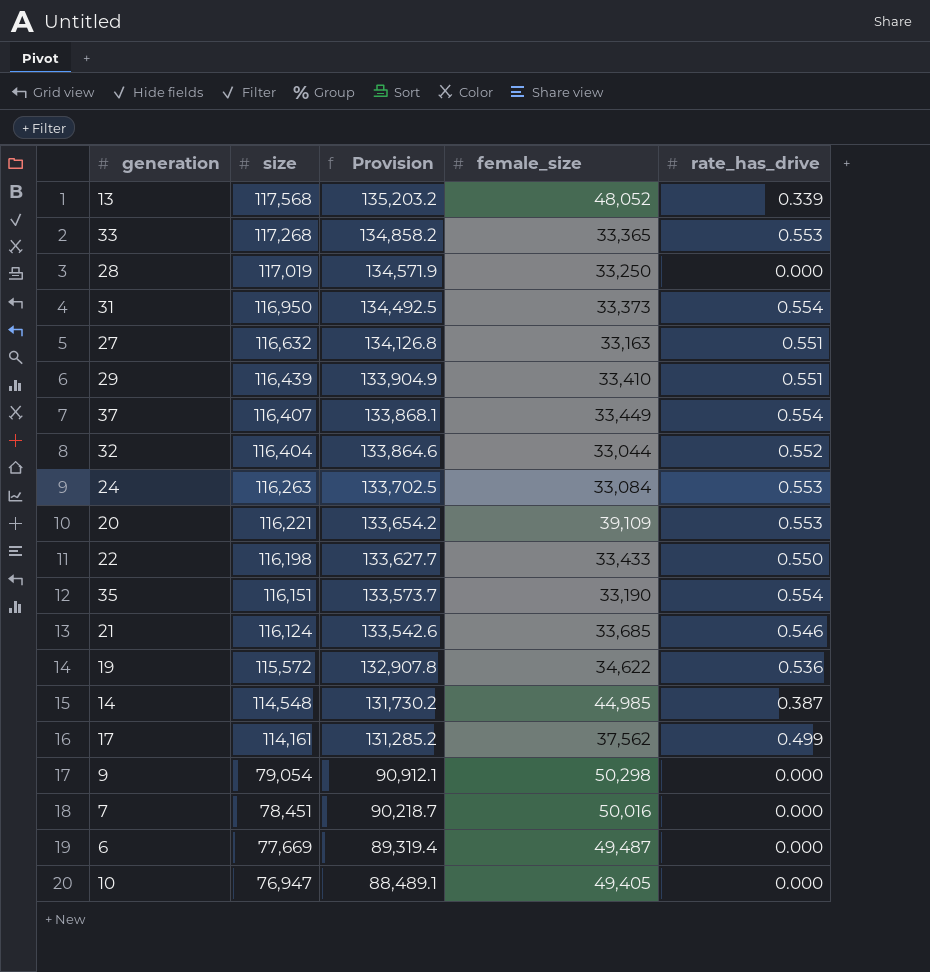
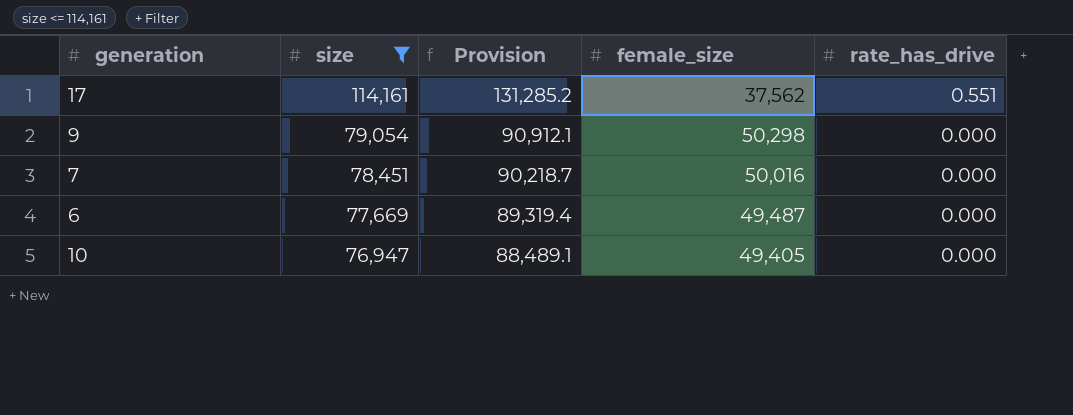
filter: none -> size <= 114,161
17 | rate_has_drive: 0.499 -> 0.551

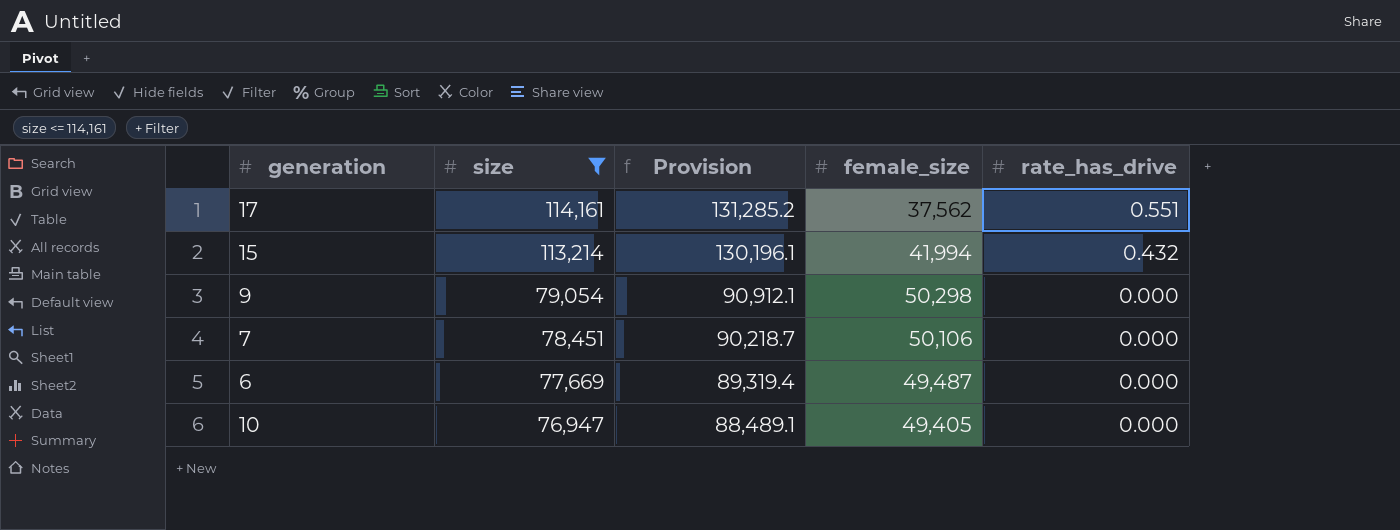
row 15: none -> 113,214 | 130,196.1 | 41,994 | 0.432
7 | female_size: 50,016 -> 50,106

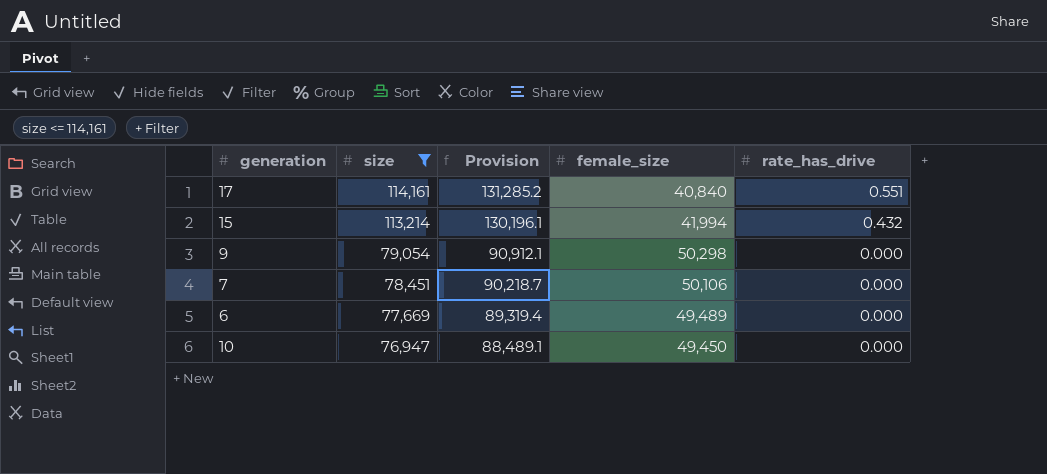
17 | female_size: 37,562 -> 40,840
6 | female_size: 49,487 -> 49,489
10 | female_size: 49,405 -> 49,450

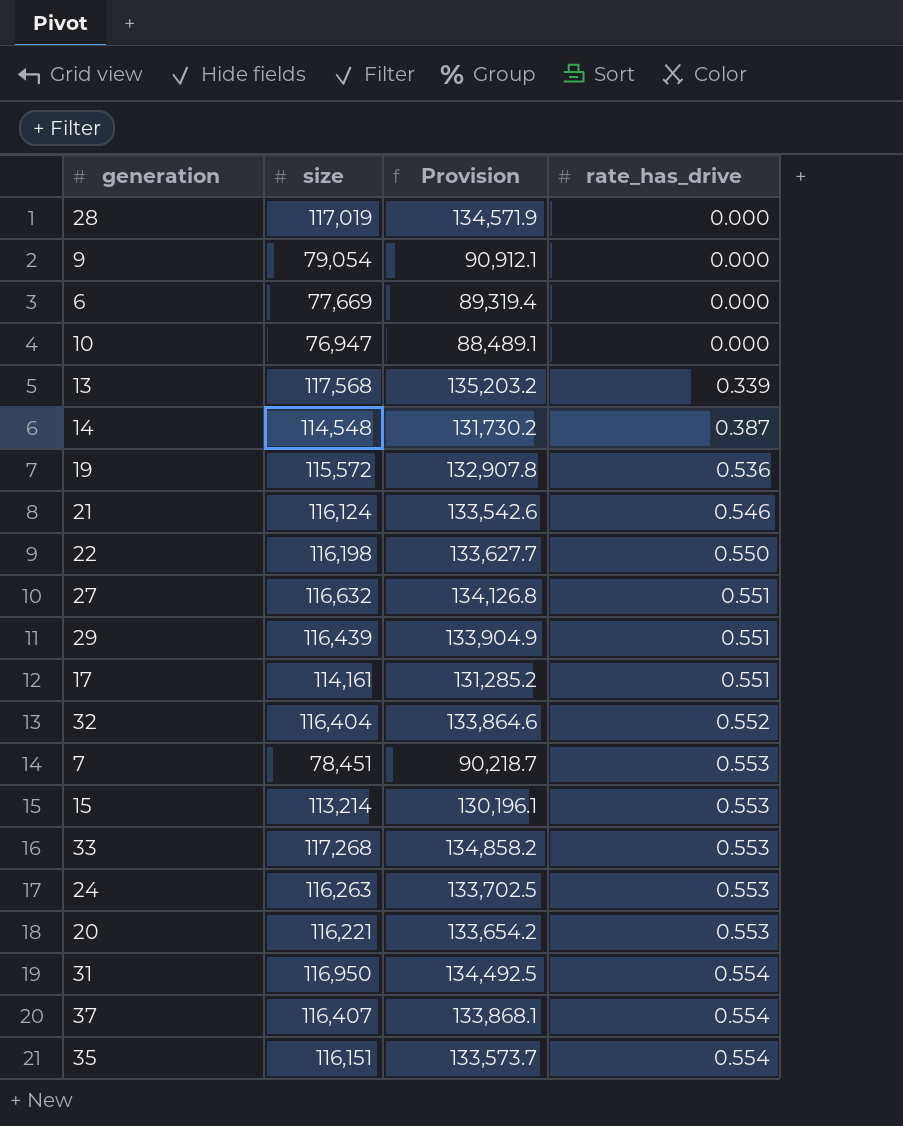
filter: size <= 114,161 -> none
row order: size descending -> rate_has_drive ascending
column female_size | position: 4 -> none
7 | rate_has_drive: 0.000 -> 0.553
15 | rate_has_drive: 0.432 -> 0.553

